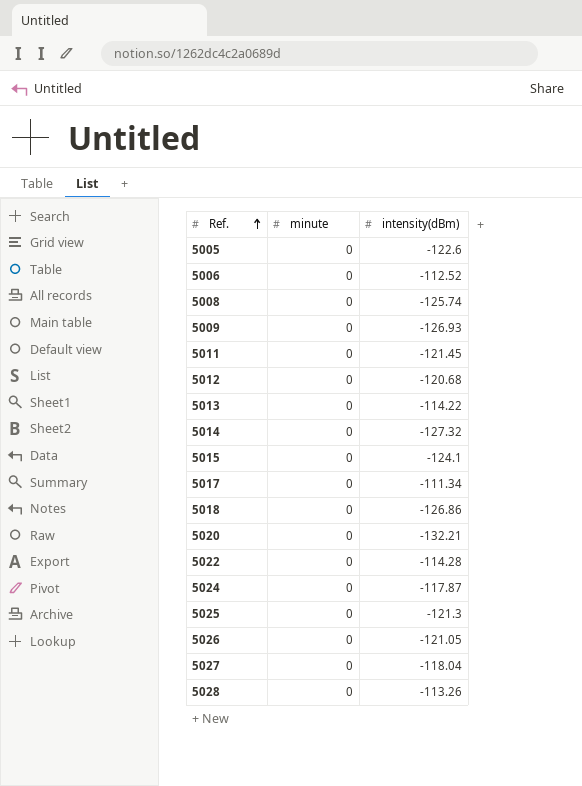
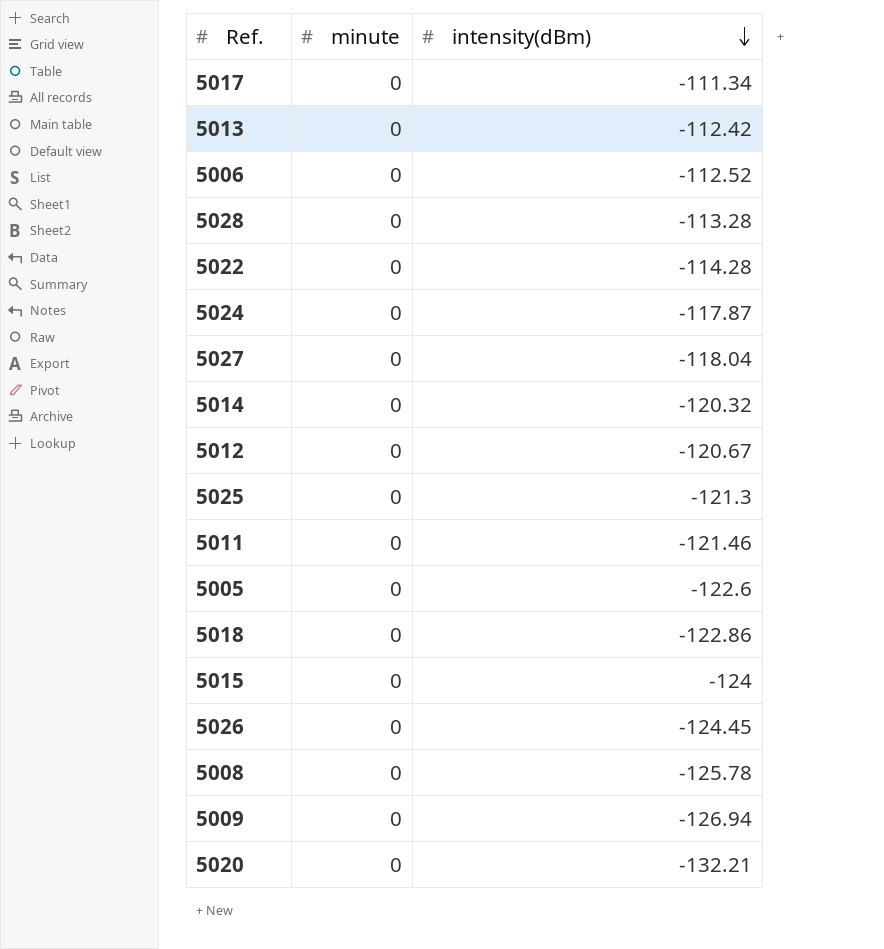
row order: Ref. ascending -> intensity(dBm) descending
5013 | intensity(dBm): -114.22 -> -112.42
5028 | intensity(dBm): -113.26 -> -113.28
5014 | intensity(dBm): -127.32 -> -120.32
5012 | intensity(dBm): -120.68 -> -120.67
5011 | intensity(dBm): -121.45 -> -121.46
5018 | intensity(dBm): -126.86 -> -122.86
5015 | intensity(dBm): -124.1 -> -124
5026 | intensity(dBm): -121.05 -> -124.45
5008 | intensity(dBm): -125.74 -> -125.78
5009 | intensity(dBm): -126.93 -> -126.94

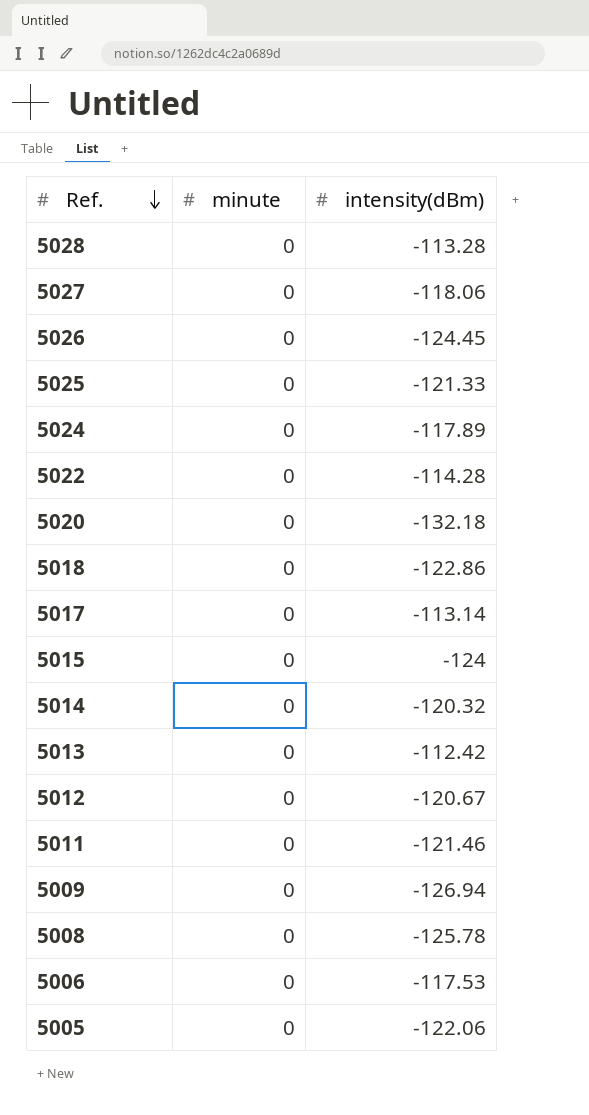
row order: intensity(dBm) descending -> Ref. descending
5027 | intensity(dBm): -118.04 -> -118.06
5025 | intensity(dBm): -121.3 -> -121.33
5024 | intensity(dBm): -117.87 -> -117.89
5020 | intensity(dBm): -132.21 -> -132.18
5017 | intensity(dBm): -111.34 -> -113.14
5006 | intensity(dBm): -112.52 -> -117.53
5005 | intensity(dBm): -122.6 -> -122.06

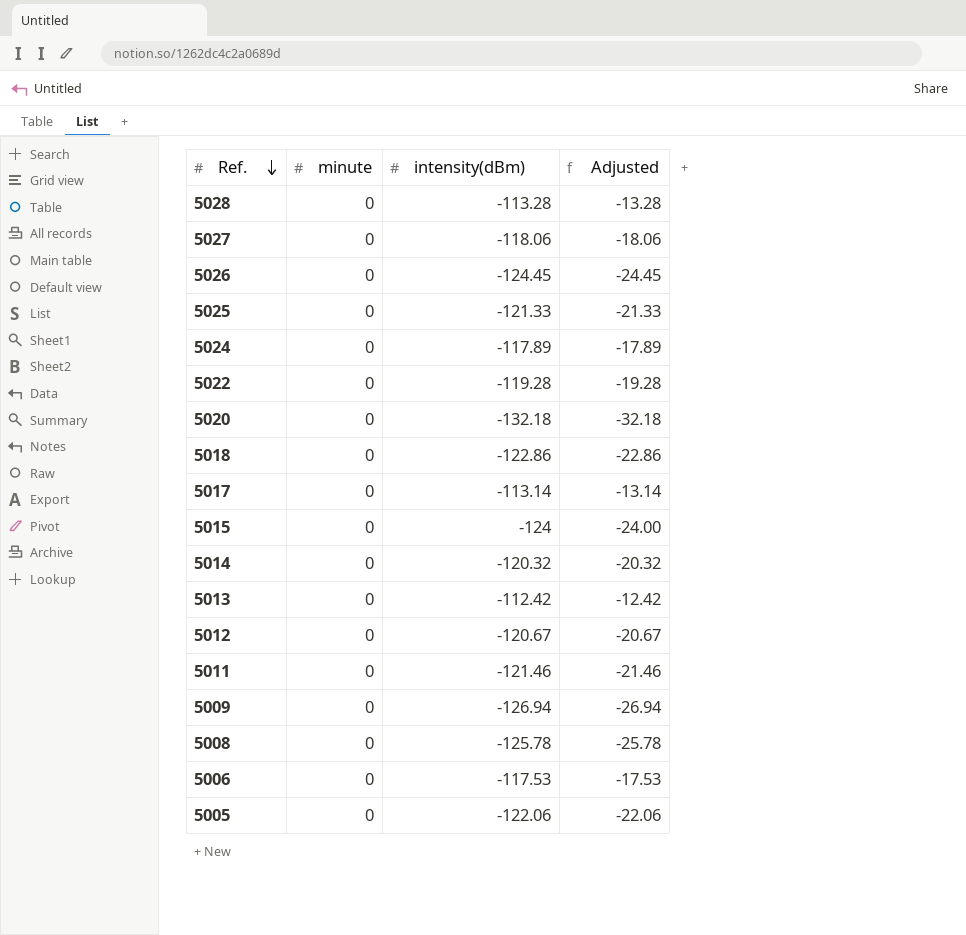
column Adjusted | formula: none -> [intensity(dBm)] + 100
5022 | intensity(dBm): -114.28 -> -119.28

